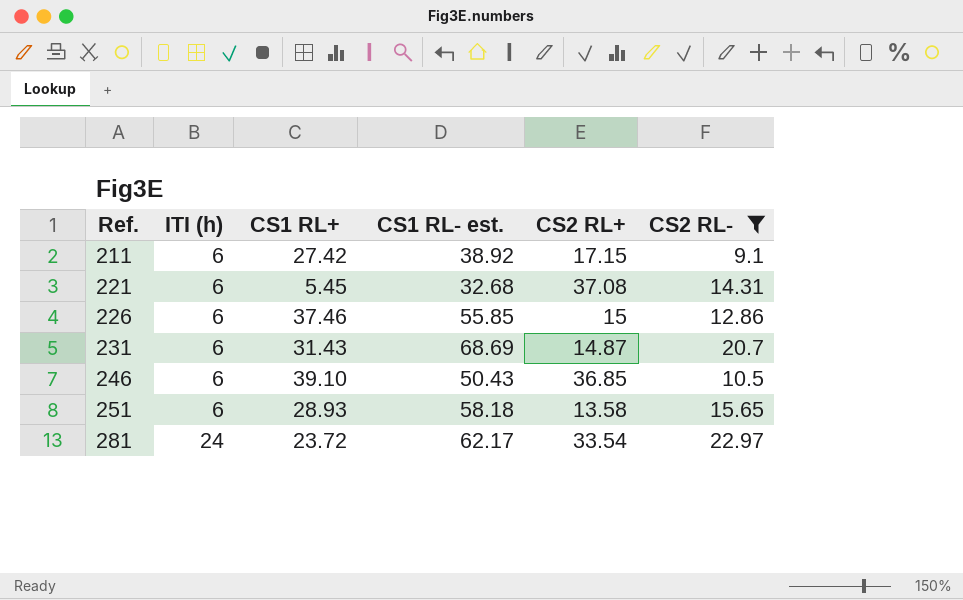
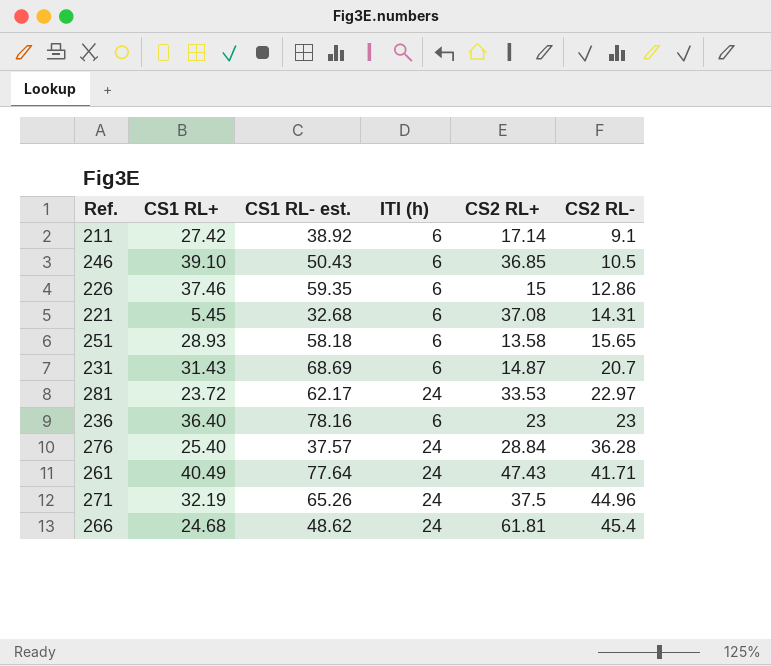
filter: CS2 RL- <= 22.97 -> none
row order: Ref. ascending -> CS2 RL- ascending
column ITI (h) | position: 2 -> 4
211 | CS2 RL+: 17.15 -> 17.14
226 | CS1 RL- est.: 55.85 -> 59.35
281 | CS2 RL+: 33.54 -> 33.53

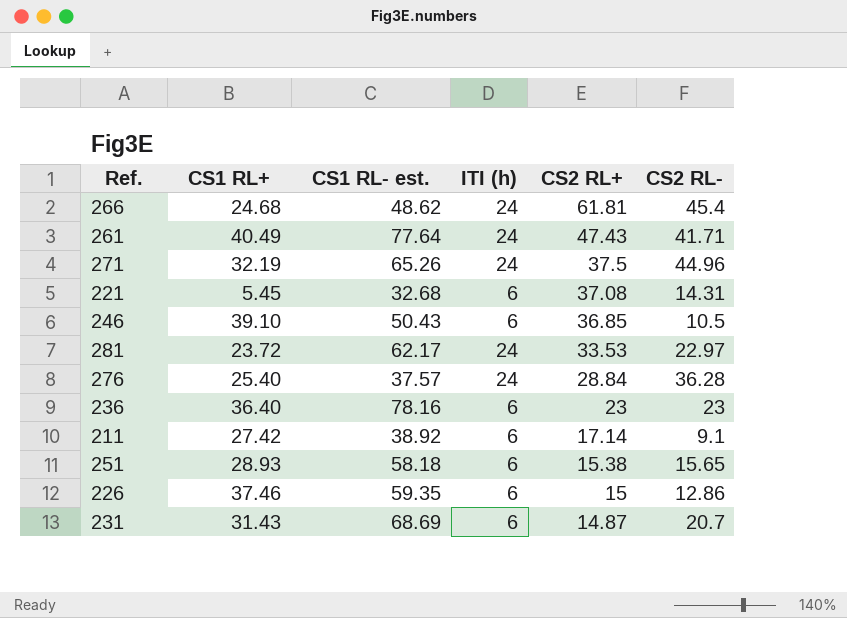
row order: CS2 RL- ascending -> CS2 RL+ descending
251 | CS2 RL+: 13.58 -> 15.38

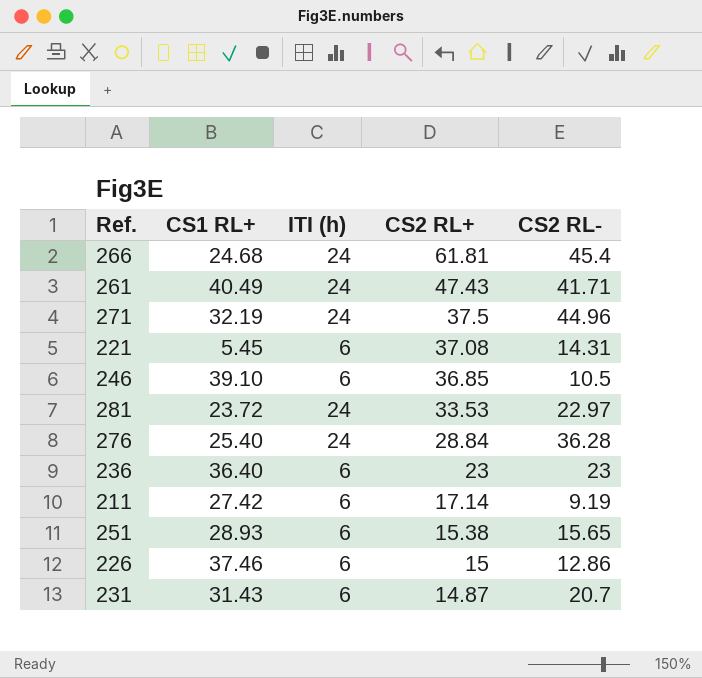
column CS1 RL- est. | position: 3 -> none
211 | CS2 RL-: 9.1 -> 9.19

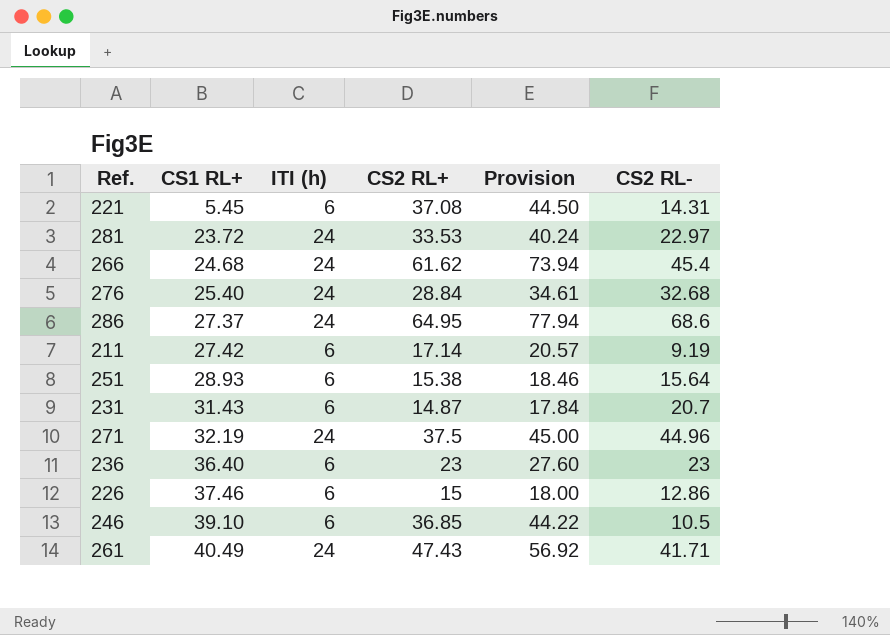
row order: CS2 RL+ descending -> CS1 RL+ ascending
column Provision | formula: none -> [CS2 RL+] * 1.2
266 | CS2 RL+: 61.81 -> 61.62
276 | CS2 RL-: 36.28 -> 32.68
row 286: none -> 27.37 | 24 | 64.95 | 77.94 | 68.6
251 | CS2 RL-: 15.65 -> 15.64

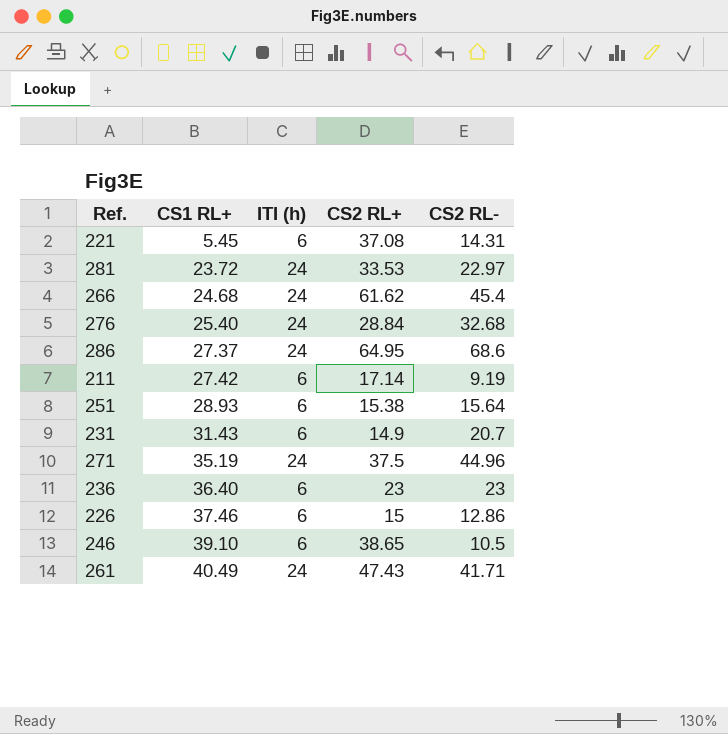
column Provision | formula: [CS2 RL+] * 1.2 -> none
231 | CS2 RL+: 14.87 -> 14.9
271 | CS1 RL+: 32.19 -> 35.19
246 | CS2 RL+: 36.85 -> 38.65

